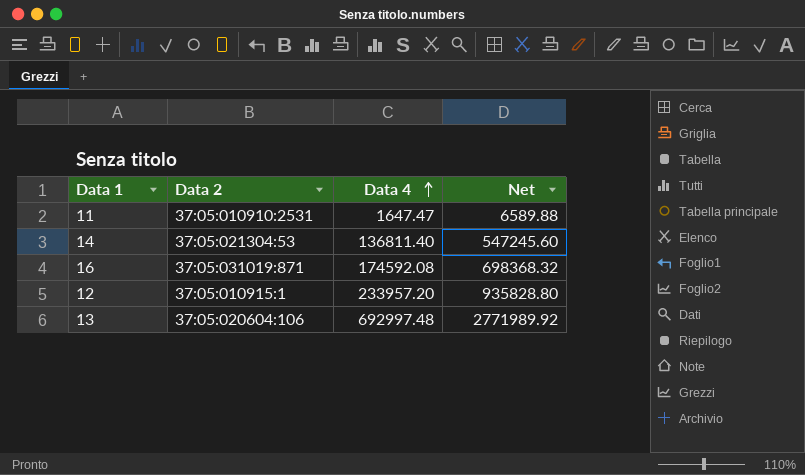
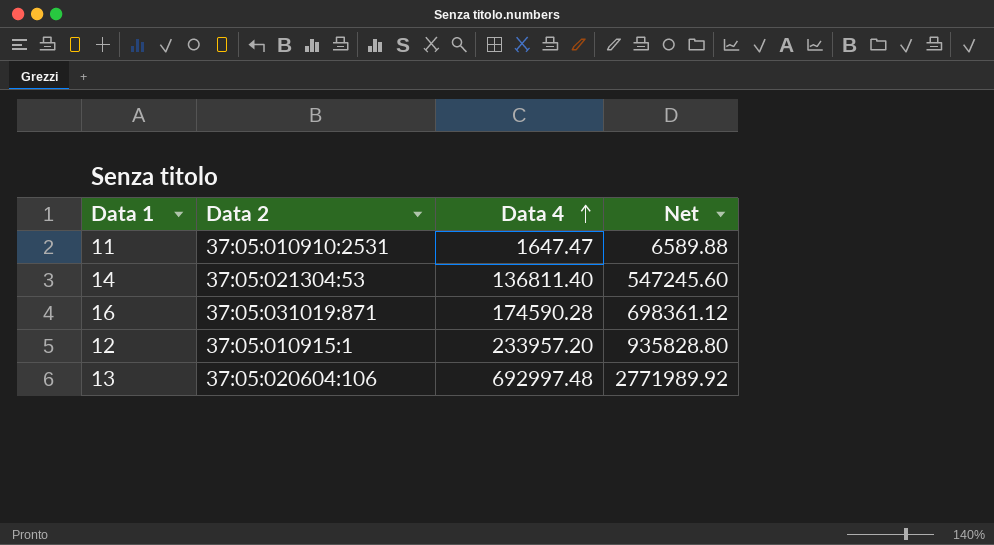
16 | Data 4: 174592.08 -> 174590.28
16 | Net: 698368.32 -> 698361.12

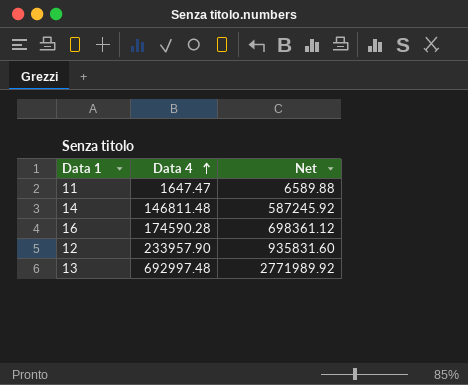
column Data 2 | position: 2 -> none
14 | Data 4: 136811.40 -> 146811.48
14 | Net: 547245.60 -> 587245.92
12 | Data 4: 233957.20 -> 233957.90
12 | Net: 935828.80 -> 935831.60

